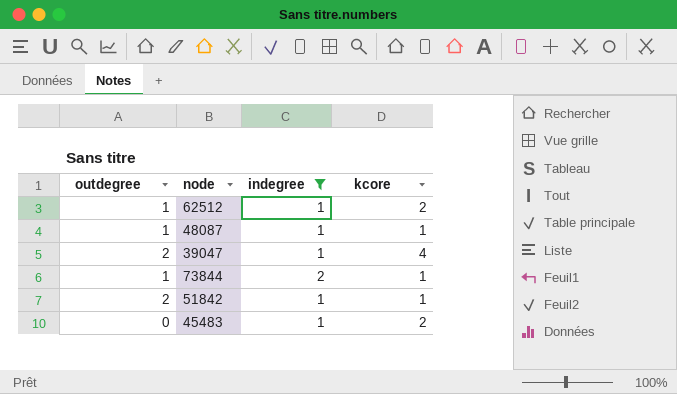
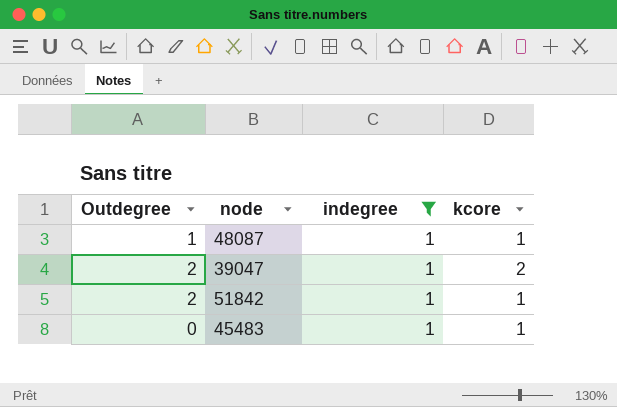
column name: outdegree -> Outdegree
row 62512: 1 | 1 | 2 -> none
row 73844: 1 | 2 | 1 -> none
39047 | kcore: 4 -> 2
45483 | kcore: 2 -> 1

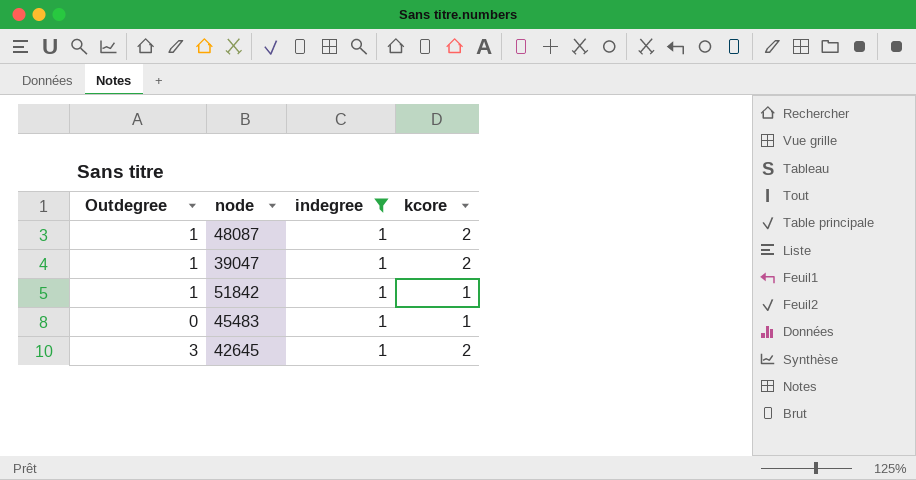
48087 | kcore: 1 -> 2
39047 | Outdegree: 2 -> 1
51842 | Outdegree: 2 -> 1
row 42645: none -> 3 | 1 | 2

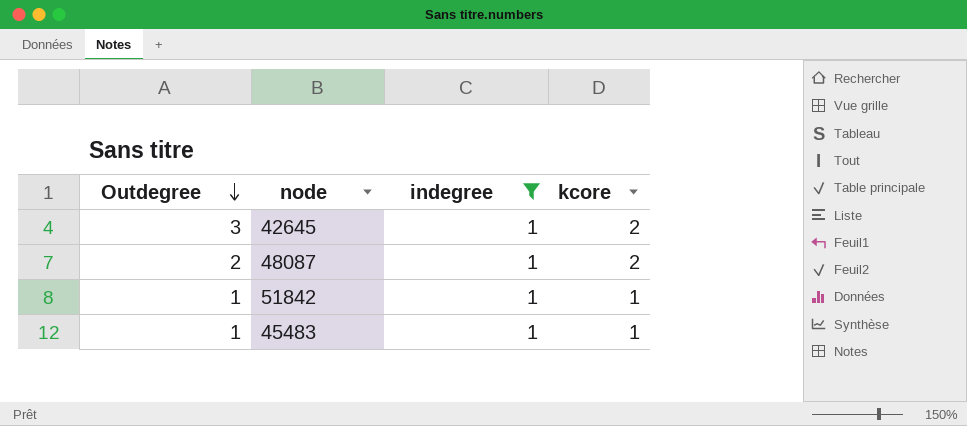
row order: none -> Outdegree descending
row 39047: 1 | 1 | 2 -> none
48087 | Outdegree: 1 -> 2
45483 | Outdegree: 0 -> 1

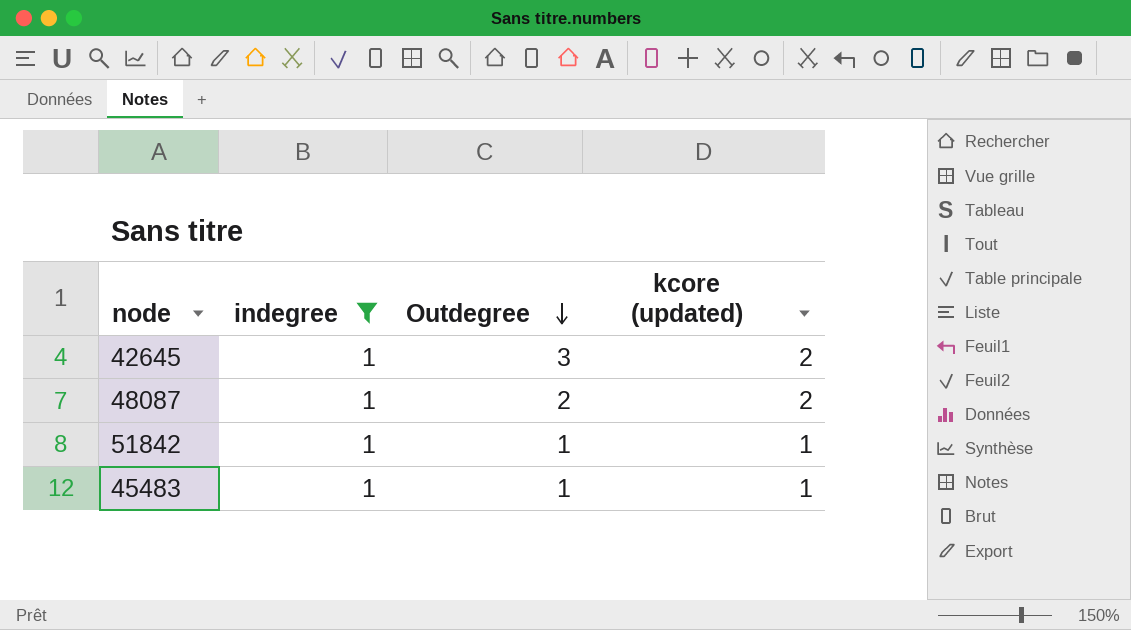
column Outdegree | position: 1 -> 3
column name: kcore -> kcore (updated)

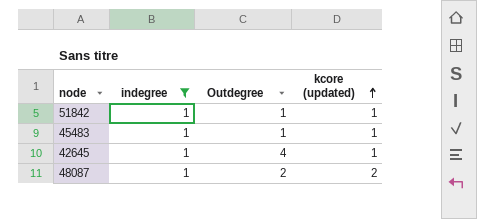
row order: Outdegree descending -> kcore (updated) ascending
42645 | Outdegree: 3 -> 4
42645 | kcore (updated): 2 -> 1

